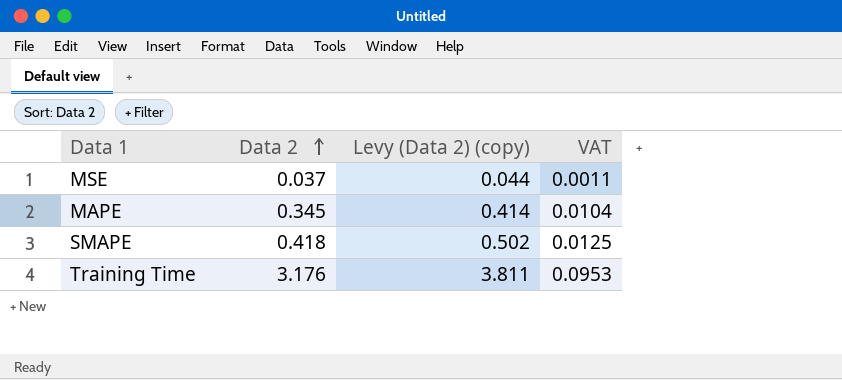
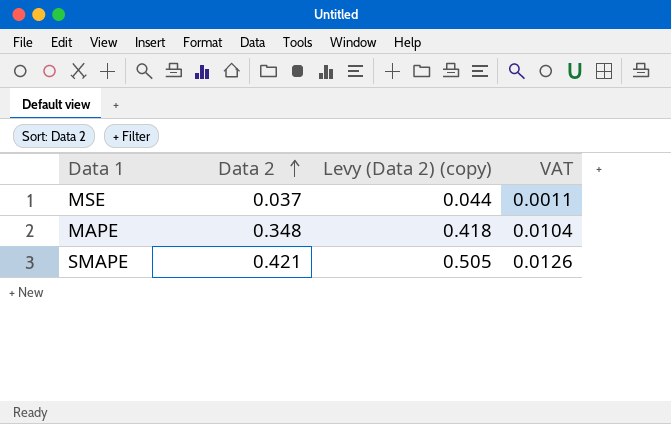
row Training Time: 3.176 | 3.811 | 0.0953 -> none
MAPE | Data 2: 0.345 -> 0.348
MAPE | Levy (Data 2) (copy): 0.414 -> 0.418
SMAPE | Data 2: 0.418 -> 0.421
SMAPE | Levy (Data 2) (copy): 0.502 -> 0.505
SMAPE | VAT: 0.0125 -> 0.0126

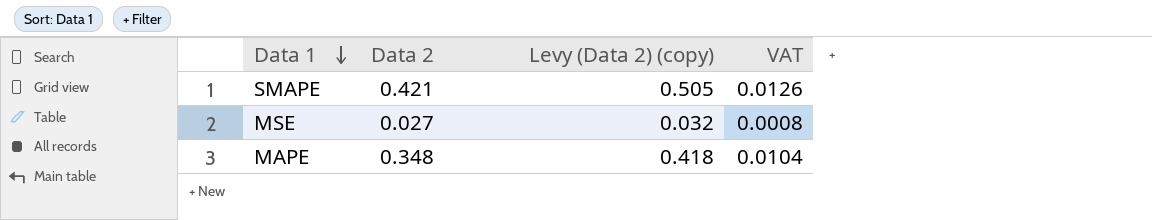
row order: Data 2 ascending -> Data 1 descending
MSE | Data 2: 0.037 -> 0.027
MSE | Levy (Data 2) (copy): 0.044 -> 0.032
MSE | VAT: 0.0011 -> 0.0008

